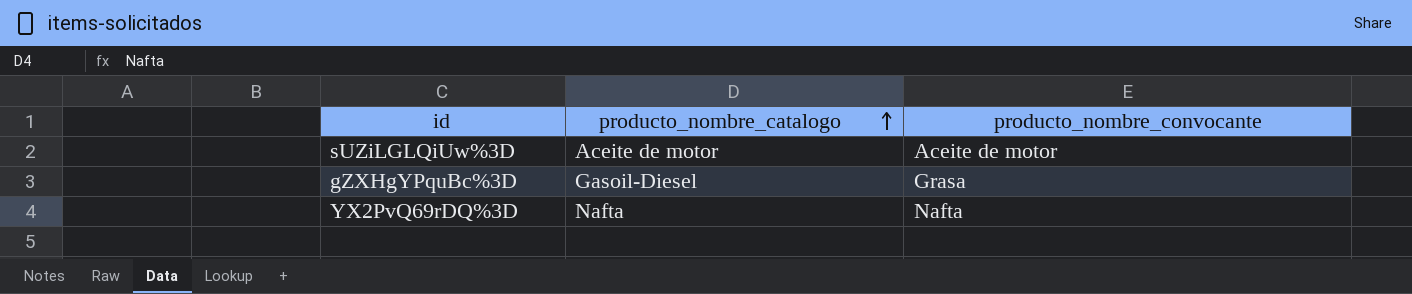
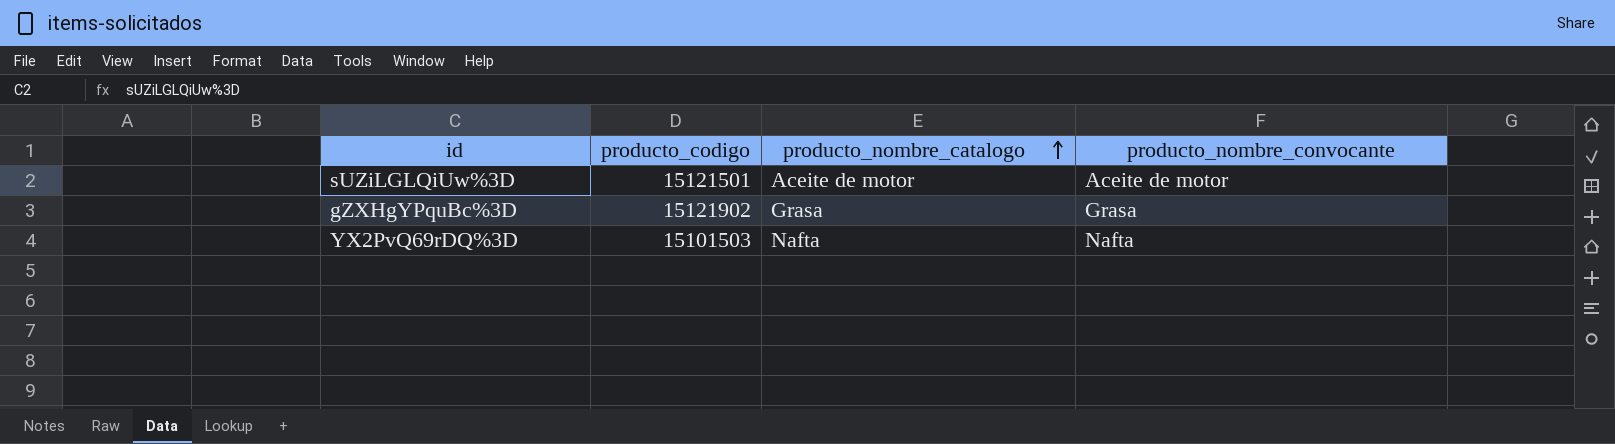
column producto_codigo | position: none -> 2
gZXHgYPquBc%3D | producto_nombre_catalogo: Gasoil-Diesel -> Grasa

